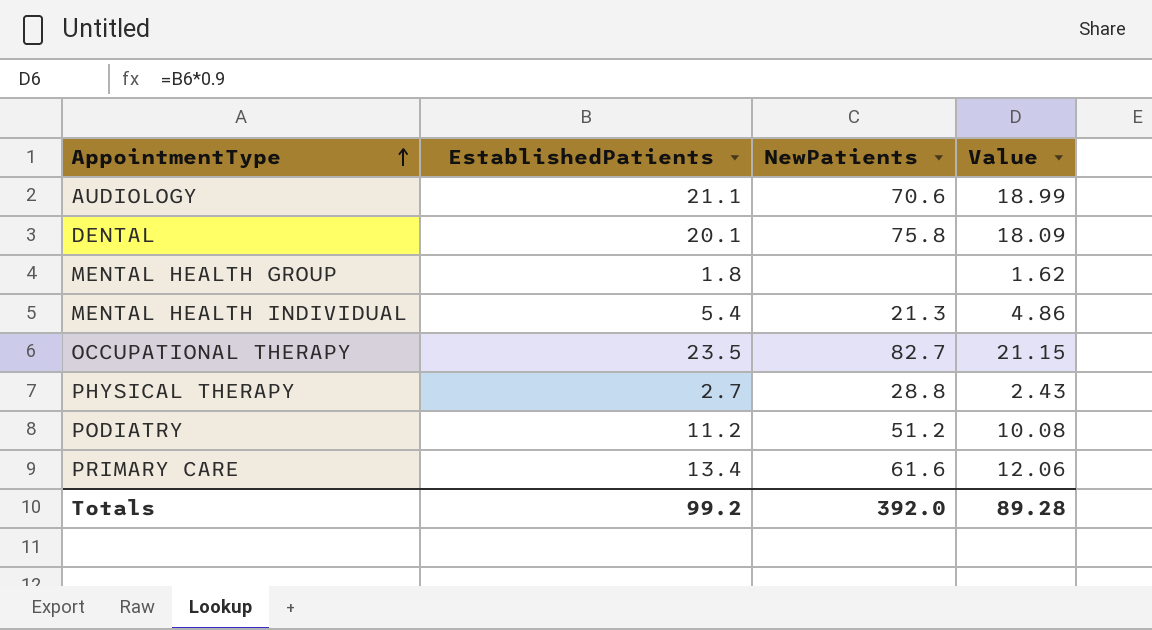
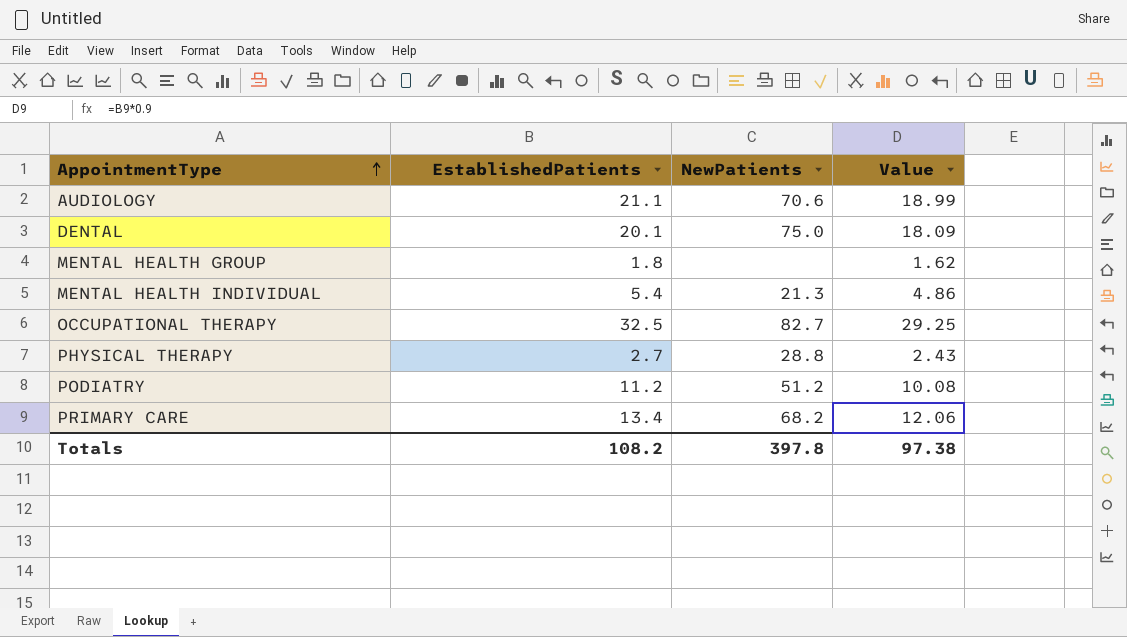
DENTAL | NewPatients: 75.8 -> 75.0
OCCUPATIONAL THERAPY | EstablishedPatients: 23.5 -> 32.5
OCCUPATIONAL THERAPY | Value: 21.15 -> 29.25
PRIMARY CARE | NewPatients: 61.6 -> 68.2
Totals | EstablishedPatients: 99.2 -> 108.2
Totals | NewPatients: 392.0 -> 397.8
Totals | Value: 89.28 -> 97.38

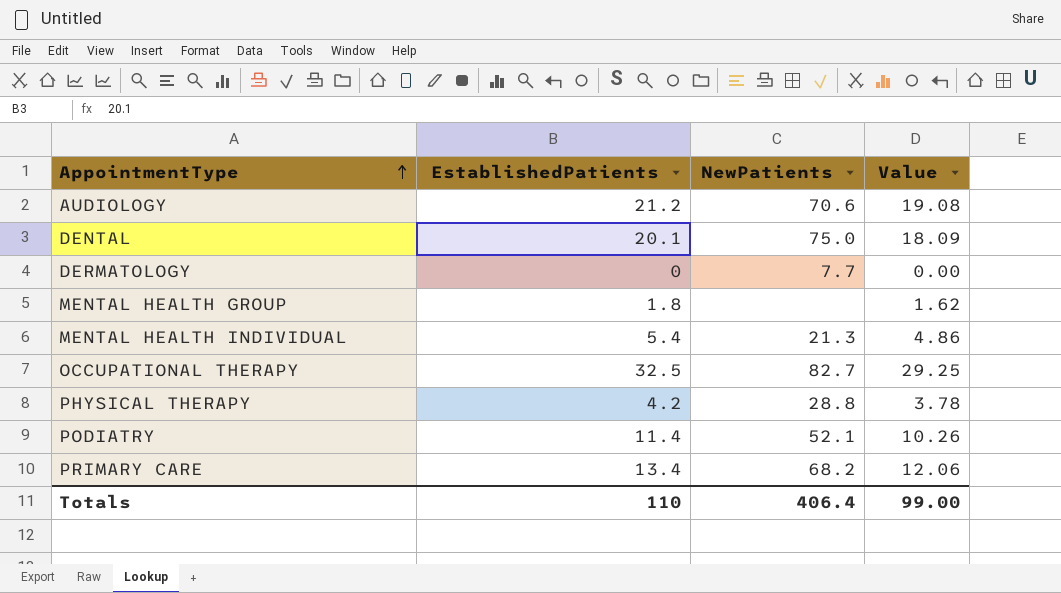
AUDIOLOGY | EstablishedPatients: 21.1 -> 21.2
AUDIOLOGY | Value: 18.99 -> 19.08
row DERMATOLOGY: none -> 0 | 7.7 | 0.00
PHYSICAL THERAPY | EstablishedPatients: 2.7 -> 4.2
PHYSICAL THERAPY | Value: 2.43 -> 3.78
PODIATRY | EstablishedPatients: 11.2 -> 11.4
PODIATRY | NewPatients: 51.2 -> 52.1
PODIATRY | Value: 10.08 -> 10.26
Totals | EstablishedPatients: 108.2 -> 110
Totals | NewPatients: 397.8 -> 406.4
Totals | Value: 97.38 -> 99.00

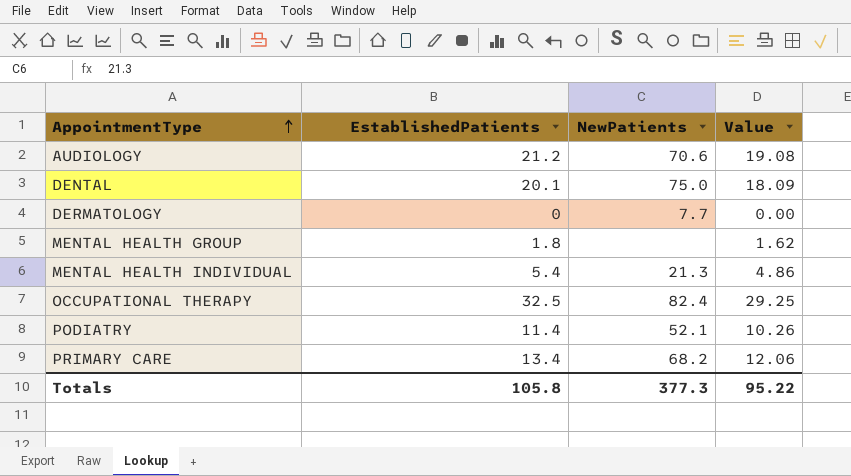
row PHYSICAL THERAPY: 4.2 | 28.8 | 3.78 -> none
OCCUPATIONAL THERAPY | NewPatients: 82.7 -> 82.4
Totals | EstablishedPatients: 110 -> 105.8
Totals | NewPatients: 406.4 -> 377.3
Totals | Value: 99.00 -> 95.22

